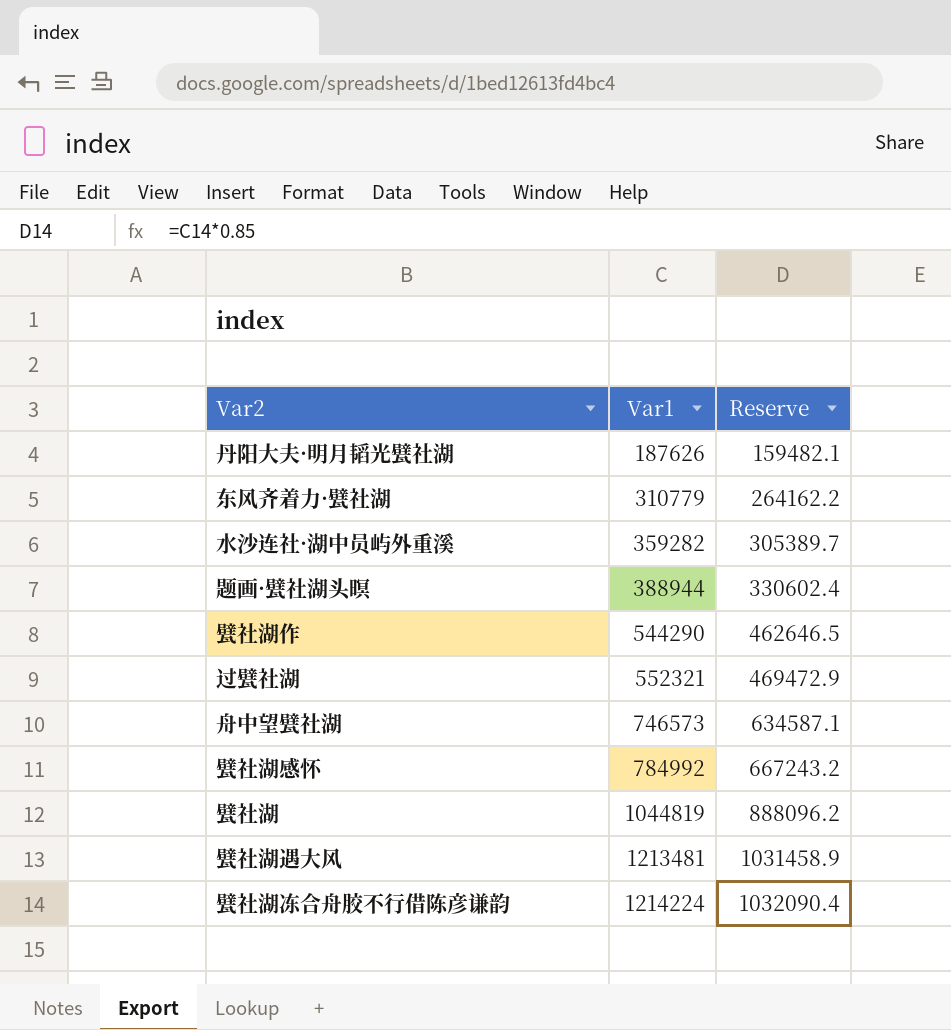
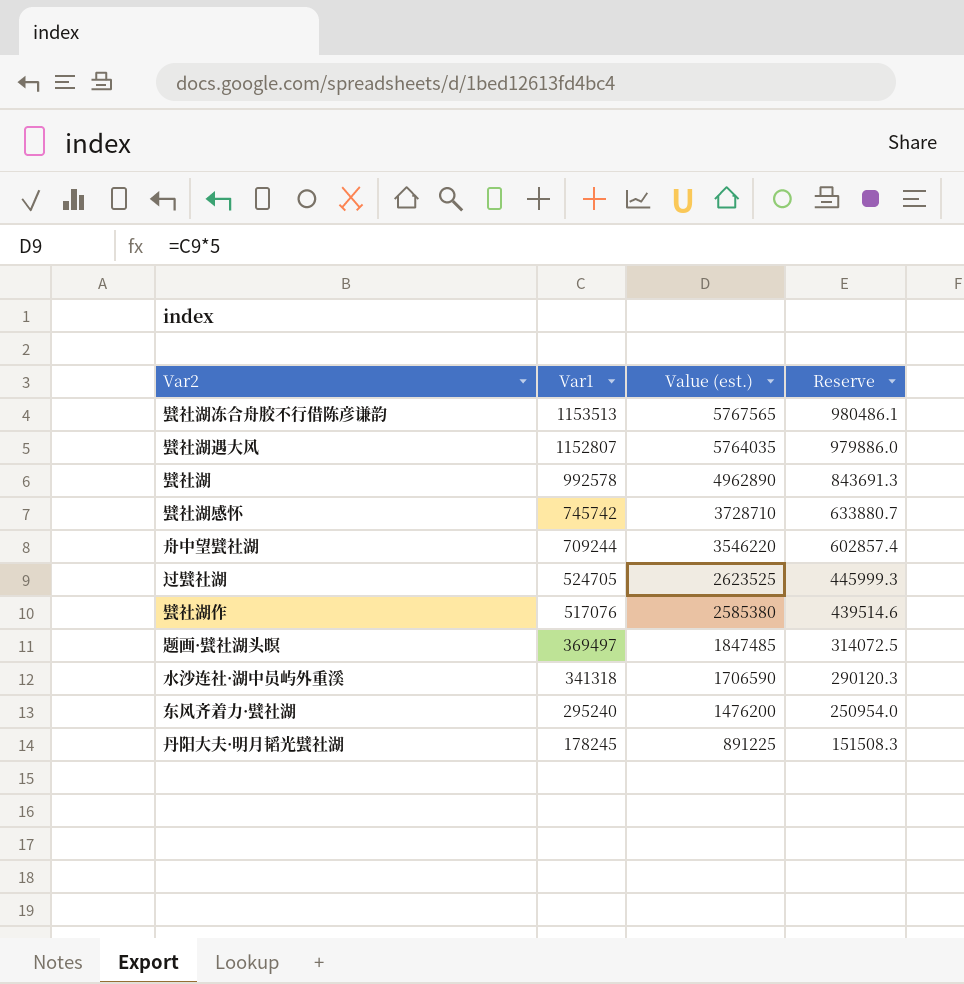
row order: Var1 ascending -> Var1 descending
column Value (est.) | formula: none -> [Var1] * 5
甓社湖冻合舟胶不行借陈彦谦韵 | Var1: 1214224 -> 1153513
甓社湖冻合舟胶不行借陈彦谦韵 | Reserve: 1032090.4 -> 980486.1
甓社湖遇大风 | Var1: 1213481 -> 1152807
甓社湖遇大风 | Reserve: 1031458.9 -> 979886.0
甓社湖 | Var1: 1044819 -> 992578
甓社湖 | Reserve: 888096.2 -> 843691.3
甓社湖感怀 | Var1: 784992 -> 745742
甓社湖感怀 | Reserve: 667243.2 -> 633880.7
舟中望甓社湖 | Var1: 746573 -> 709244
舟中望甓社湖 | Reserve: 634587.1 -> 602857.4
过甓社湖 | Var1: 552321 -> 524705
过甓社湖 | Reserve: 469472.9 -> 445999.3
甓社湖作 | Var1: 544290 -> 517076
甓社湖作 | Reserve: 462646.5 -> 439514.6
题画·甓社湖头暝 | Var1: 388944 -> 369497
题画·甓社湖头暝 | Reserve: 330602.4 -> 314072.5
水沙连社·湖中员屿外重溪 | Var1: 359282 -> 341318
水沙连社·湖中员屿外重溪 | Reserve: 305389.7 -> 290120.3
东风齐着力·甓社湖 | Var1: 310779 -> 295240
东风齐着力·甓社湖 | Reserve: 264162.2 -> 250954.0
丹阳大夫·明月韬光甓社湖 | Var1: 187626 -> 178245
丹阳大夫·明月韬光甓社湖 | Reserve: 159482.1 -> 151508.3

